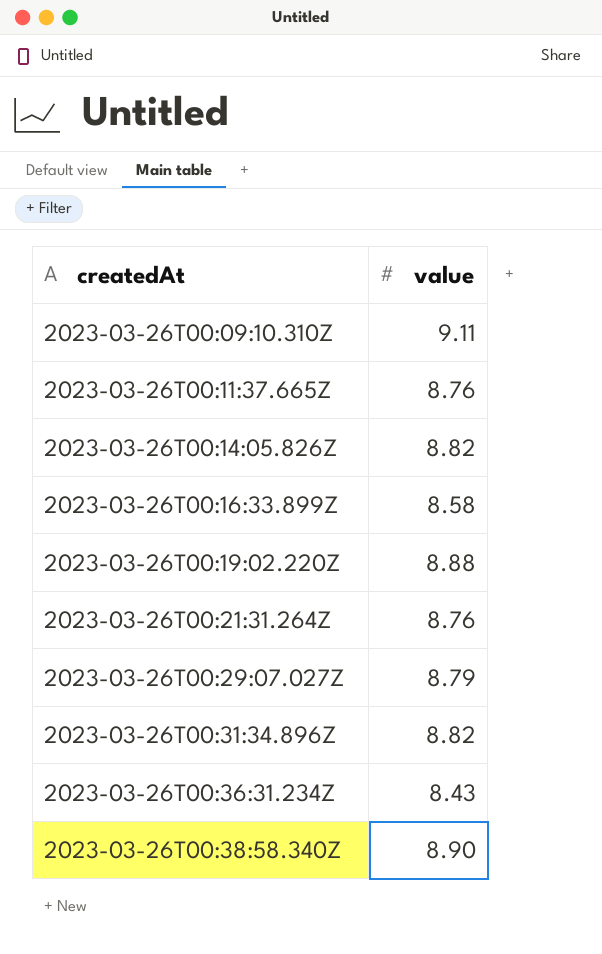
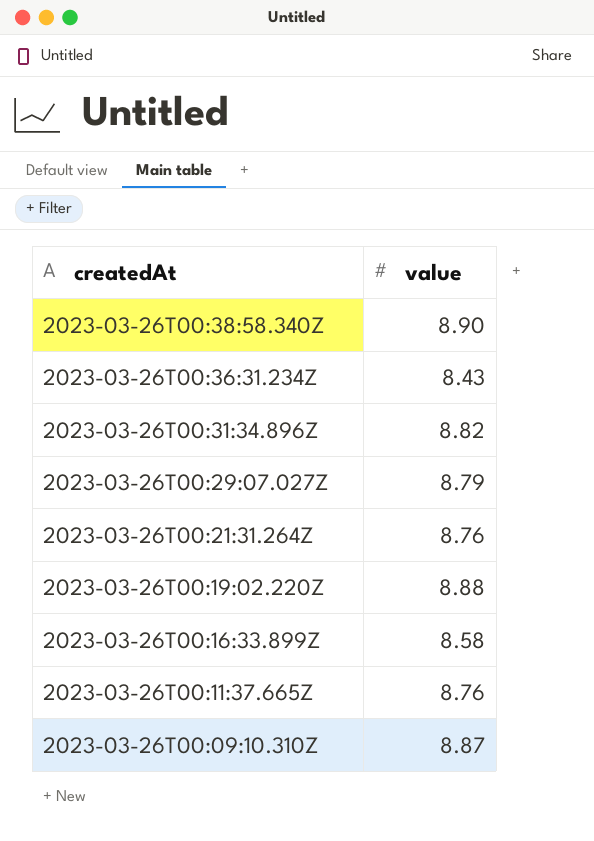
row order: createdAt ascending -> createdAt descending
row 2023-03-26T00:14:05.826Z: 8.82 -> none
2023-03-26T00:09:10.310Z | value: 9.11 -> 8.87

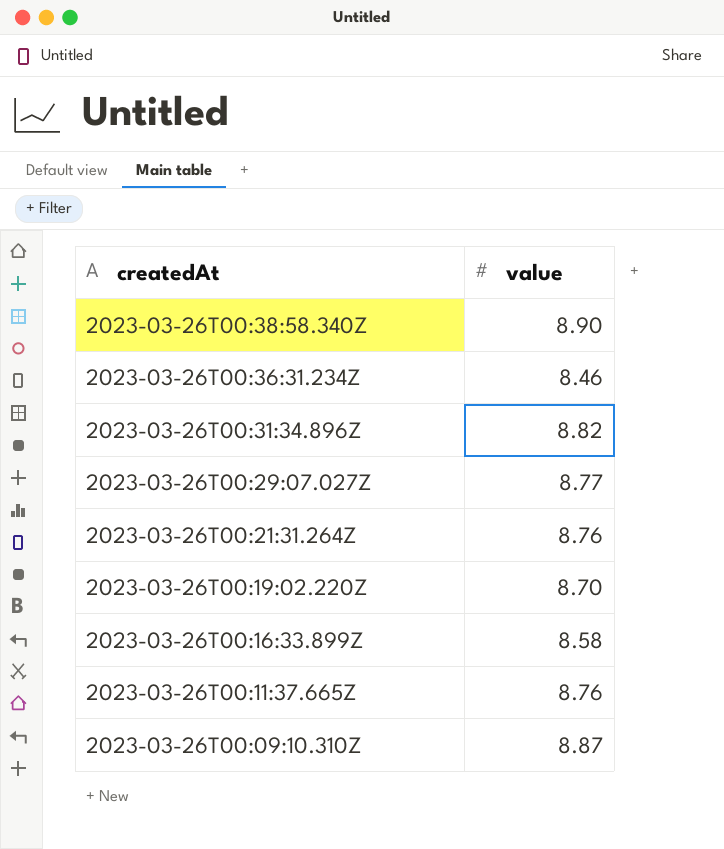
2023-03-26T00:36:31.234Z | value: 8.43 -> 8.46
2023-03-26T00:29:07.027Z | value: 8.79 -> 8.77
2023-03-26T00:19:02.220Z | value: 8.88 -> 8.70

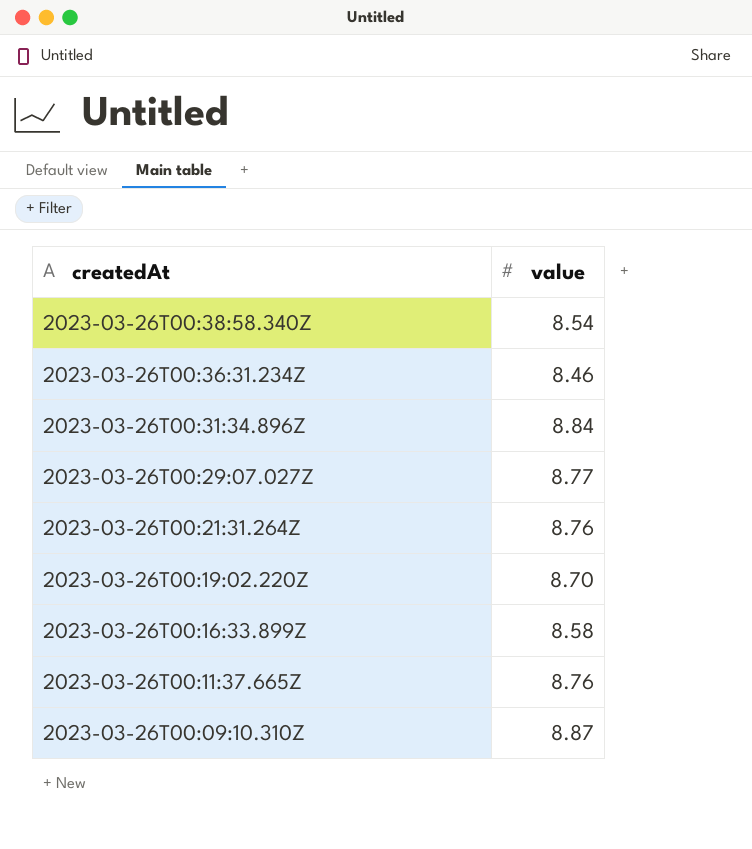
2023-03-26T00:38:58.340Z | value: 8.90 -> 8.54
2023-03-26T00:31:34.896Z | value: 8.82 -> 8.84

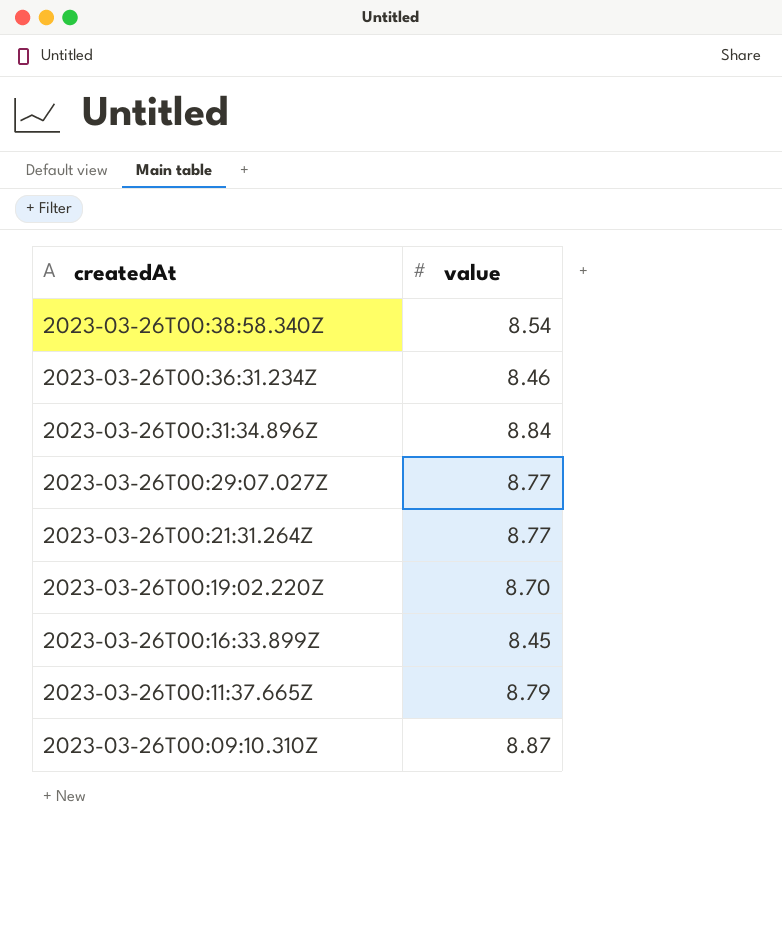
2023-03-26T00:21:31.264Z | value: 8.76 -> 8.77
2023-03-26T00:16:33.899Z | value: 8.58 -> 8.45
2023-03-26T00:11:37.665Z | value: 8.76 -> 8.79

